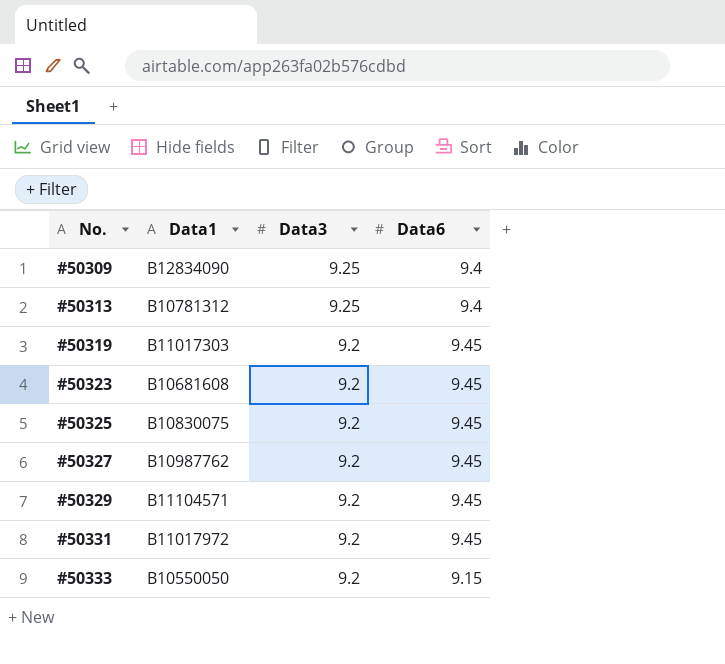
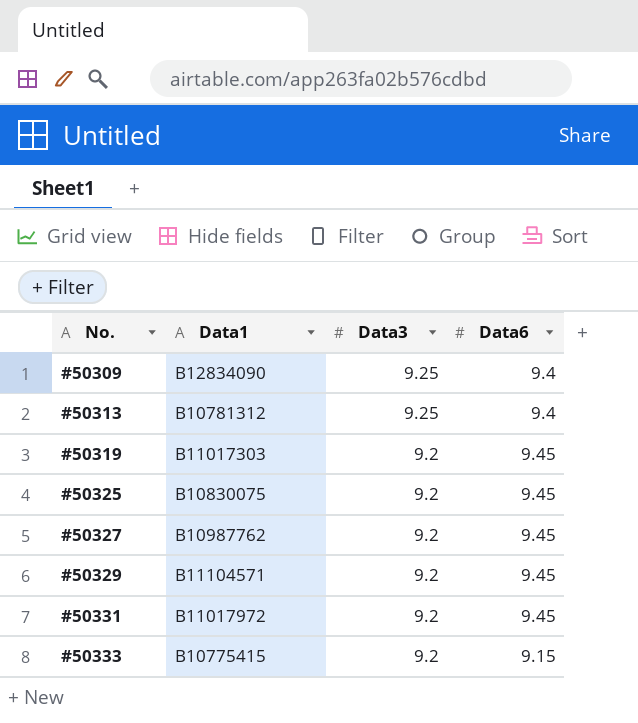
row #50323: B10681608 | 9.2 | 9.45 -> none
#50333 | Data1: B10550050 -> B10775415

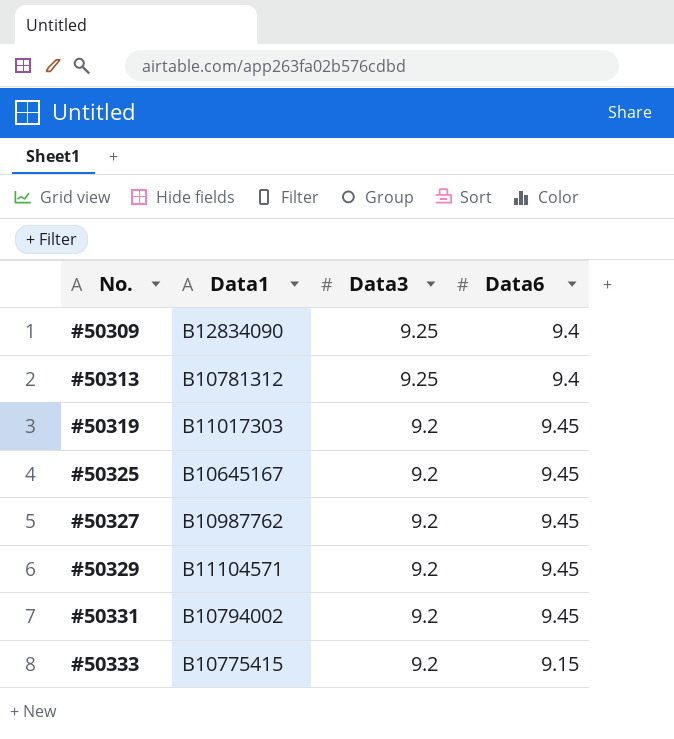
#50325 | Data1: B10830075 -> B10645167
#50331 | Data1: B11017972 -> B10794002

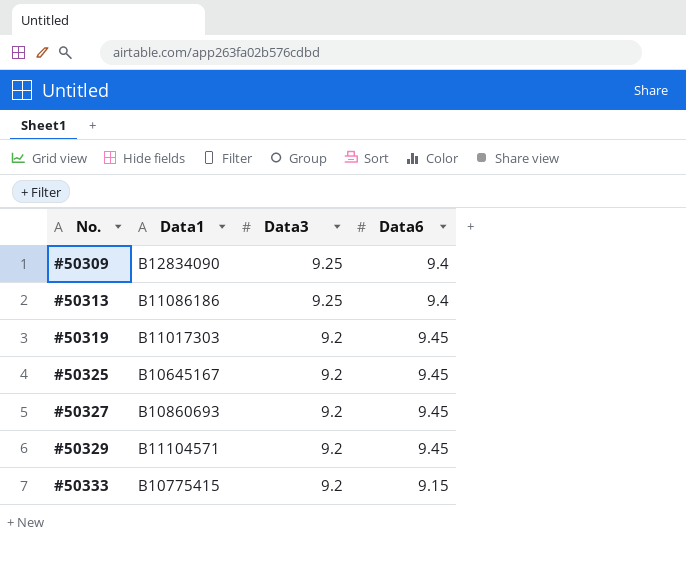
row #50331: B10794002 | 9.2 | 9.45 -> none
#50313 | Data1: B10781312 -> B11086186
#50327 | Data1: B10987762 -> B10860693

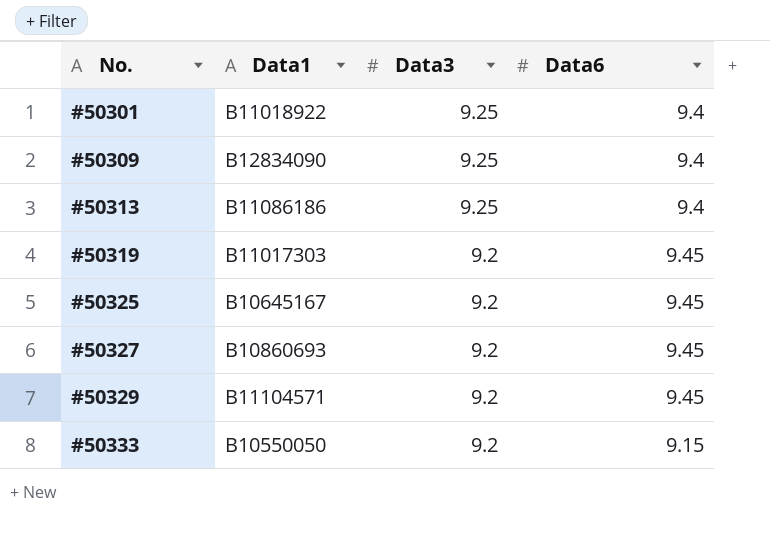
row #50301: none -> B11018922 | 9.25 | 9.4
#50333 | Data1: B10775415 -> B10550050

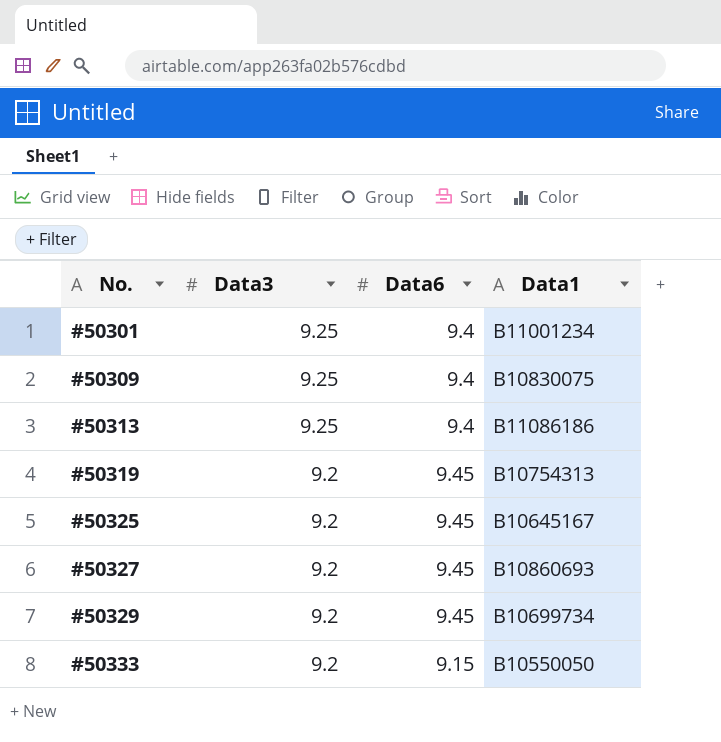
column Data1 | position: 2 -> 4
#50301 | Data1: B11018922 -> B11001234
#50309 | Data1: B12834090 -> B10830075
#50319 | Data1: B11017303 -> B10754313
#50329 | Data1: B11104571 -> B10699734

